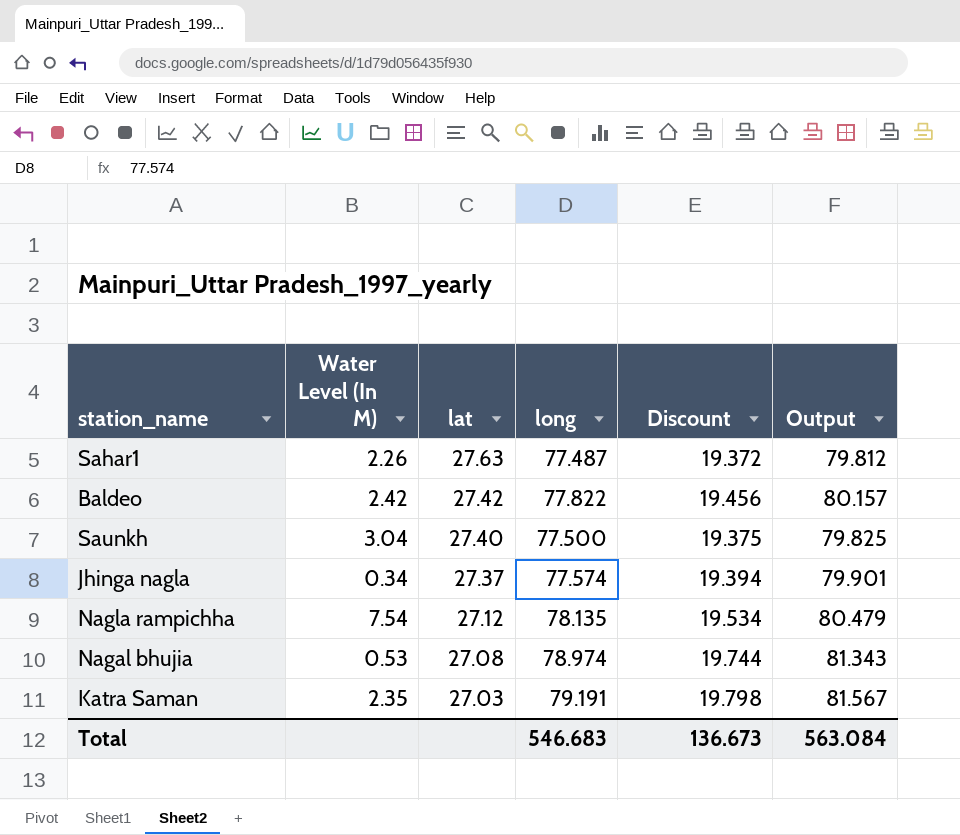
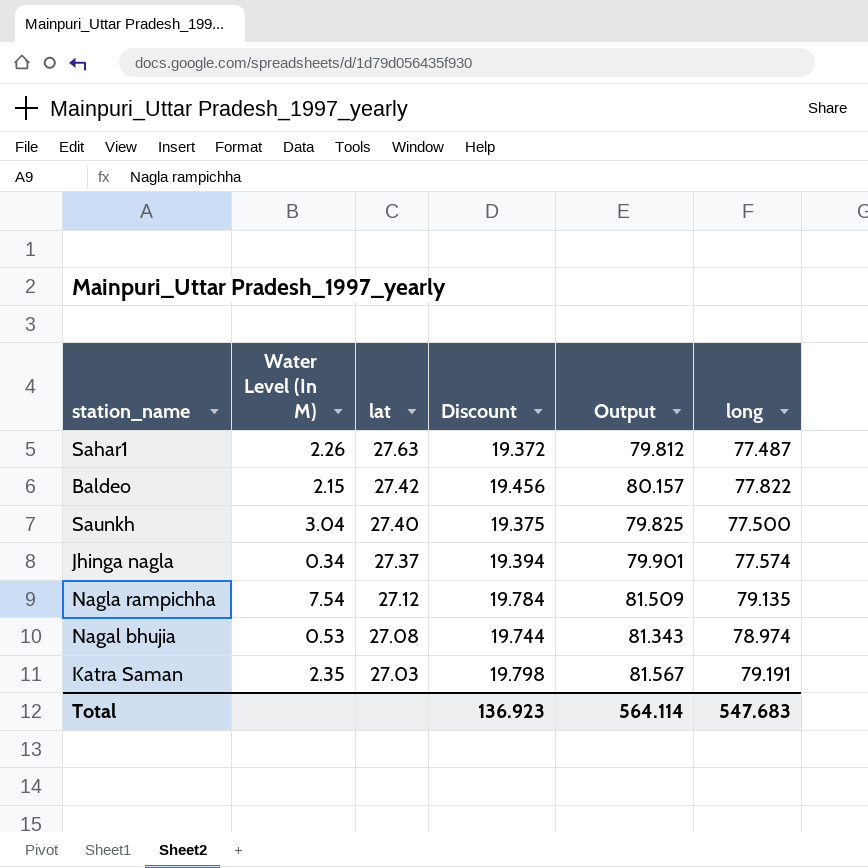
column long | position: 4 -> 6
Baldeo | Water Level (In M): 2.42 -> 2.15
Nagla rampichha | Discount: 19.534 -> 19.784
Nagla rampichha | Output: 80.479 -> 81.509
Nagla rampichha | long: 78.135 -> 79.135
Total | Discount: 136.673 -> 136.923
Total | Output: 563.084 -> 564.114
Total | long: 546.683 -> 547.683

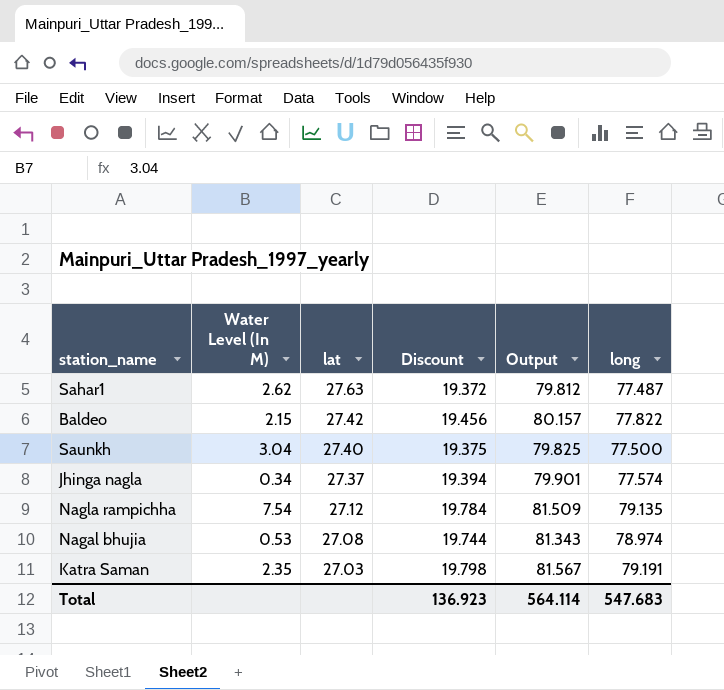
Sahar1 | Water Level (In M): 2.26 -> 2.62

